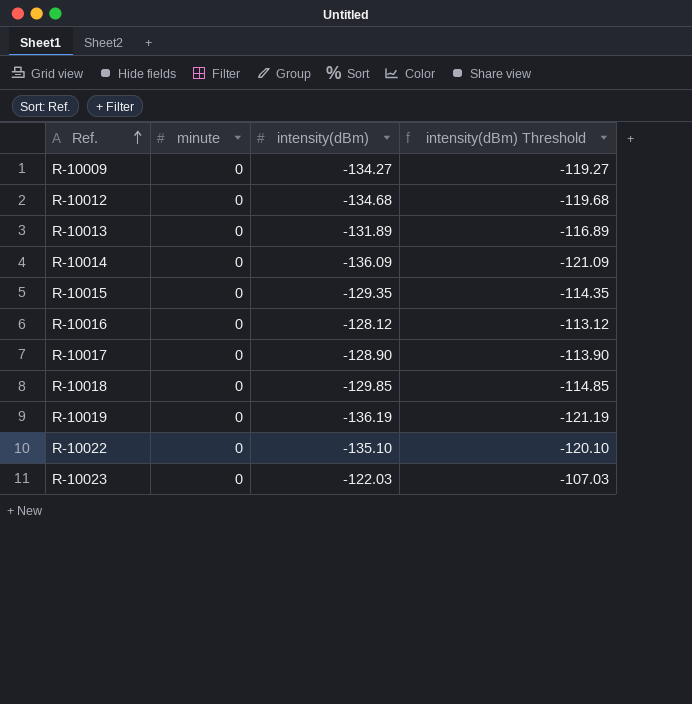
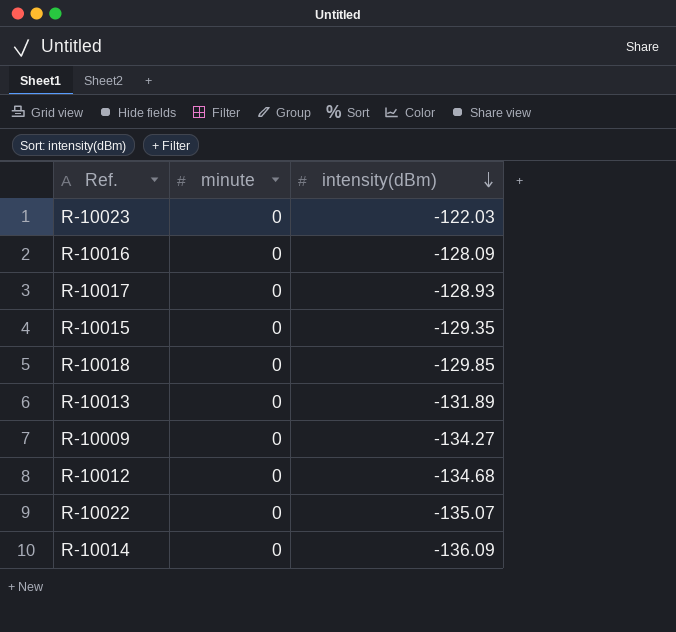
row order: Ref. ascending -> intensity(dBm) descending
column intensity(dBm) Threshold | formula: [intensity(dBm)] + 15 -> none
row R-10019: 0 | -136.19 | -121.19 -> none
R-10016 | intensity(dBm): -128.12 -> -128.09
R-10017 | intensity(dBm): -128.90 -> -128.93
R-10022 | intensity(dBm): -135.10 -> -135.07

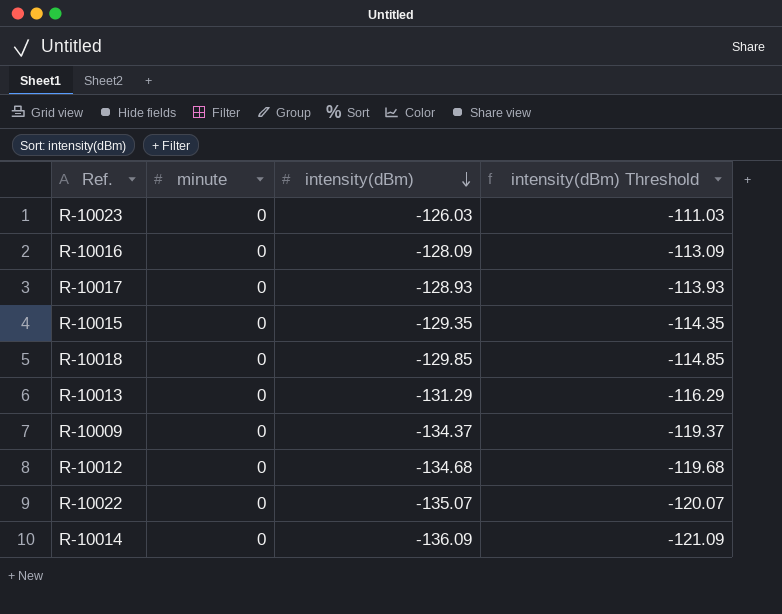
column intensity(dBm) Threshold | formula: none -> [intensity(dBm)] + 15
R-10023 | intensity(dBm): -122.03 -> -126.03
R-10013 | intensity(dBm): -131.89 -> -131.29
R-10009 | intensity(dBm): -134.27 -> -134.37

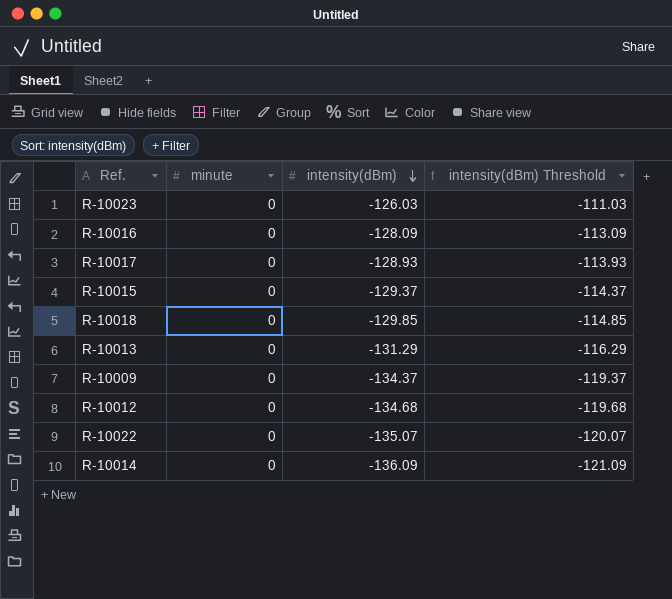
R-10015 | intensity(dBm): -129.35 -> -129.37
R-10015 | intensity(dBm) Threshold: -114.35 -> -114.37

